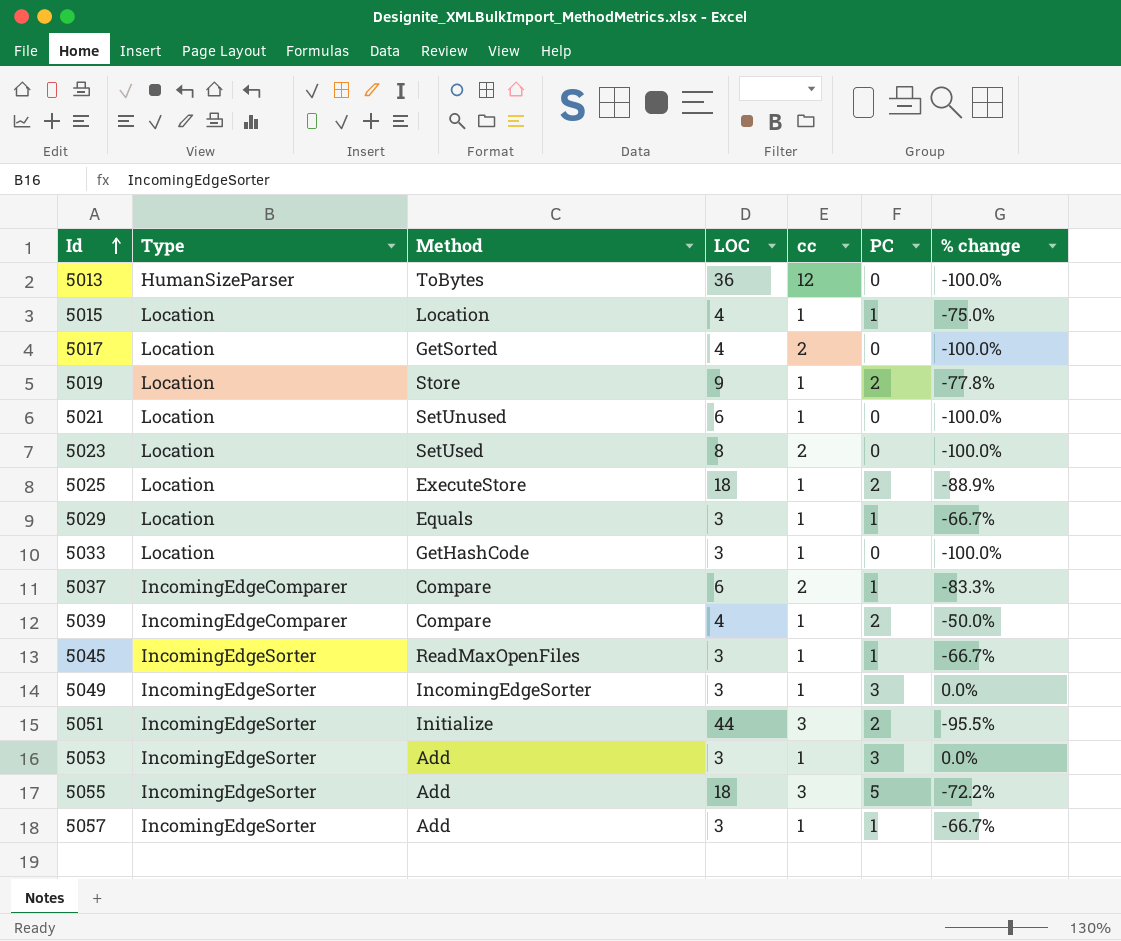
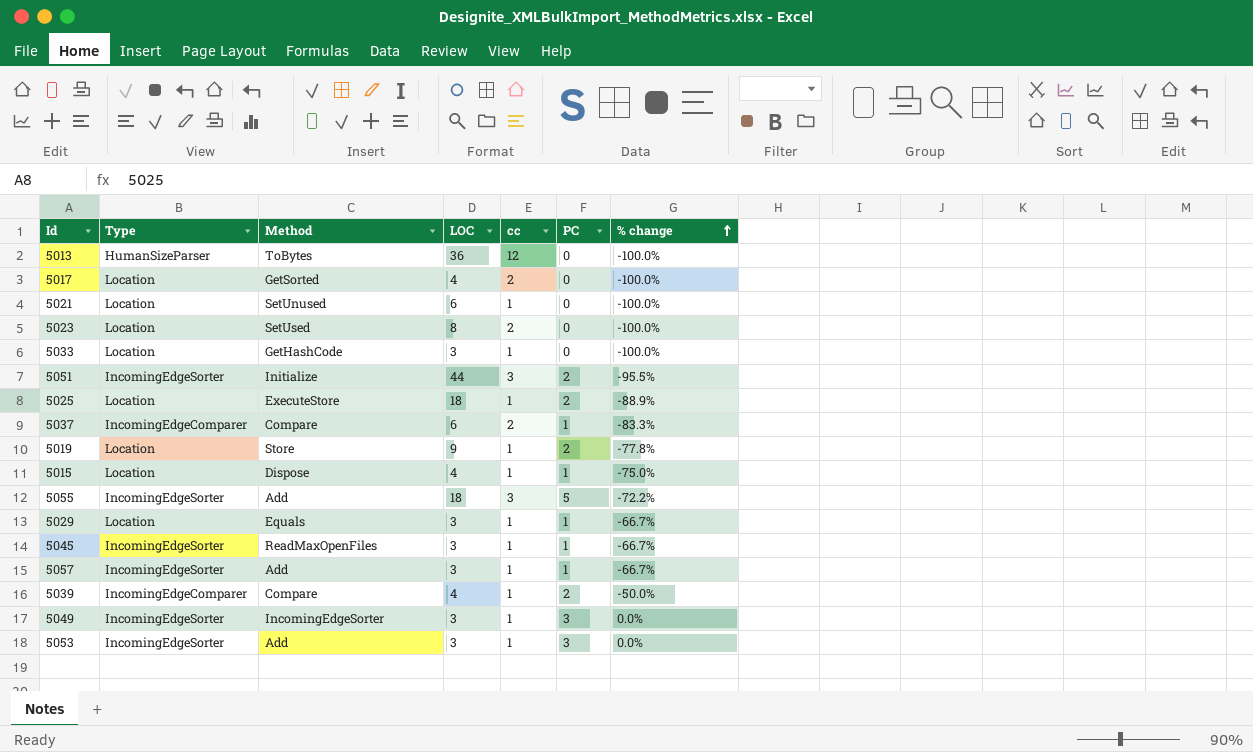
row order: Id ascending -> % change ascending
5015 | Method: Location -> Dispose

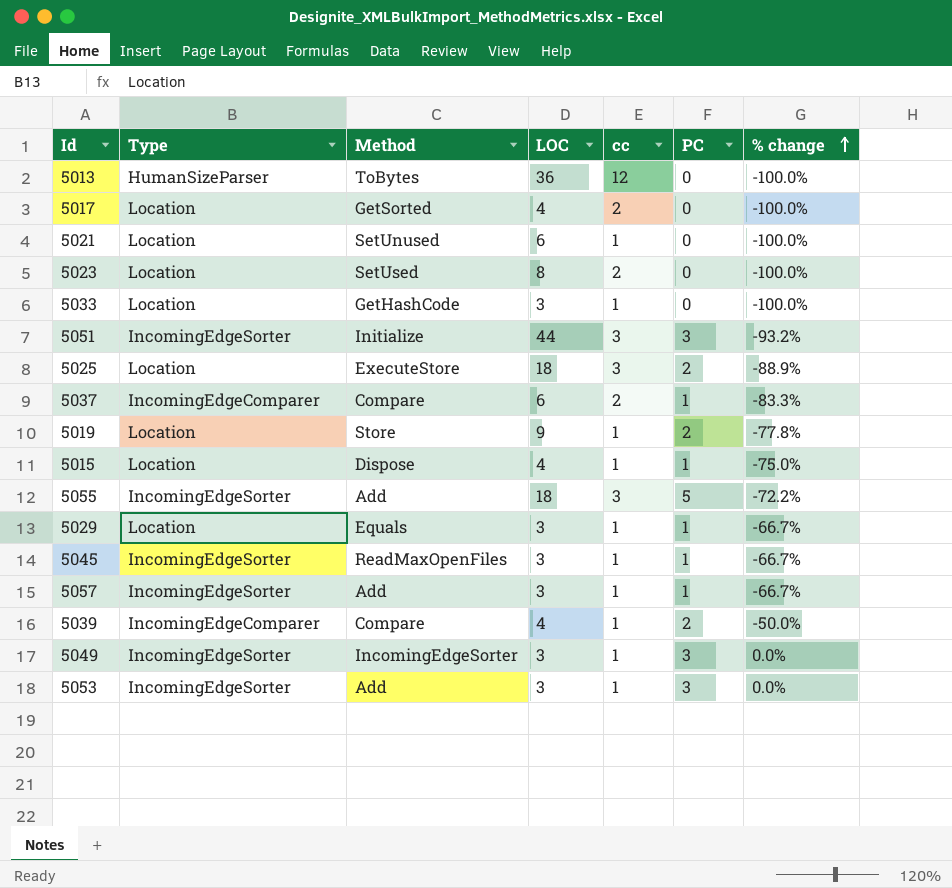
5051 | PC: 2 -> 3
5051 | % change: -95.5% -> -93.2%
5025 | cc: 1 -> 3

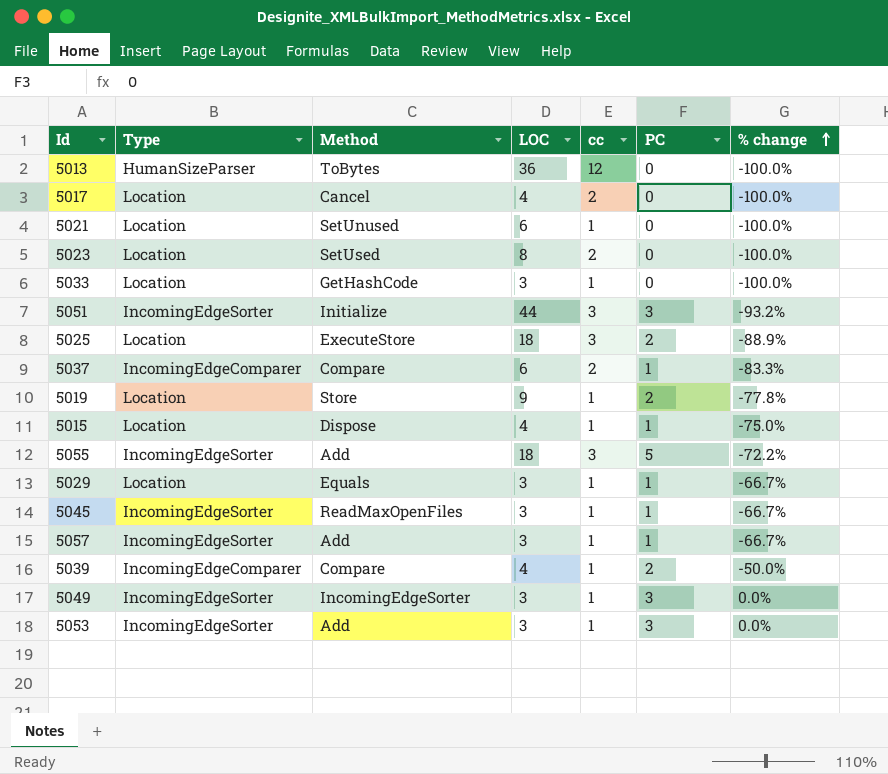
5017 | Method: GetSorted -> Cancel

